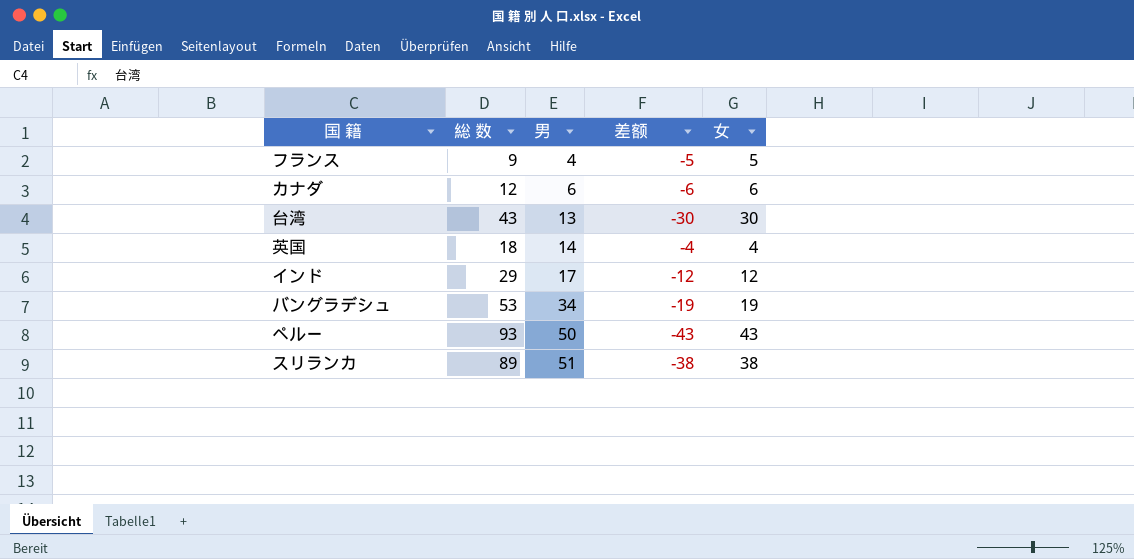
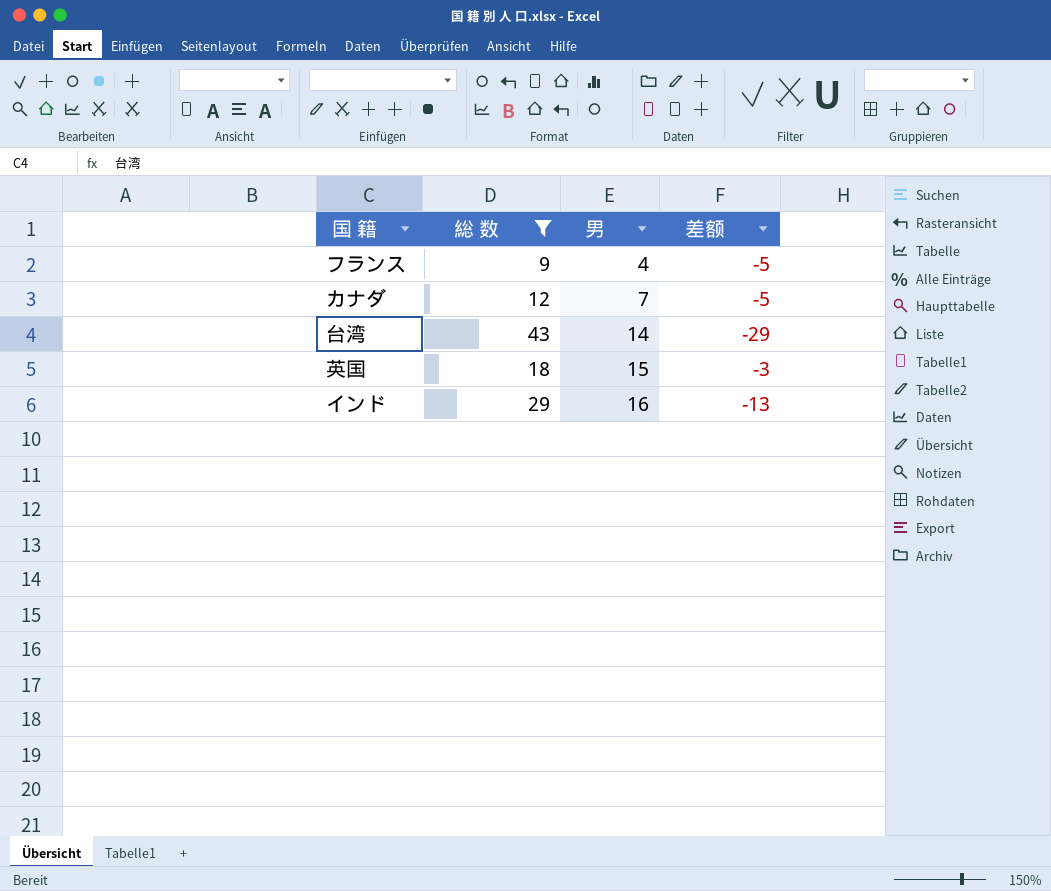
filter: none -> 総 数 <= 43
column 女 | formula: [総 数] - [男] -> none
カナダ | 男: 6 -> 7
カナダ | 差额: -6 -> -5
台湾 | 男: 13 -> 14
台湾 | 差额: -30 -> -29
英国 | 男: 14 -> 15
英国 | 差额: -4 -> -3
インド | 男: 17 -> 16
インド | 差额: -12 -> -13

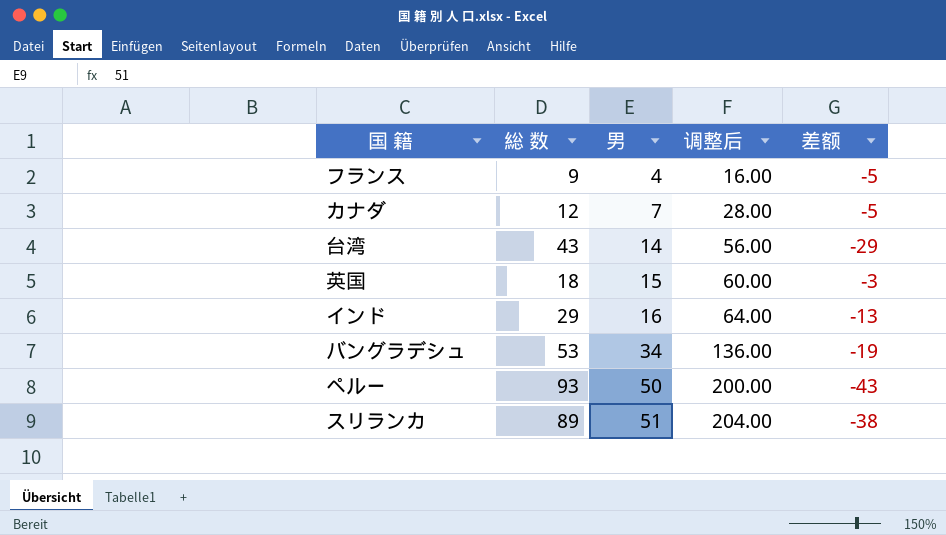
filter: 総 数 <= 43 -> none
column 调整后 | formula: none -> [男] * 4

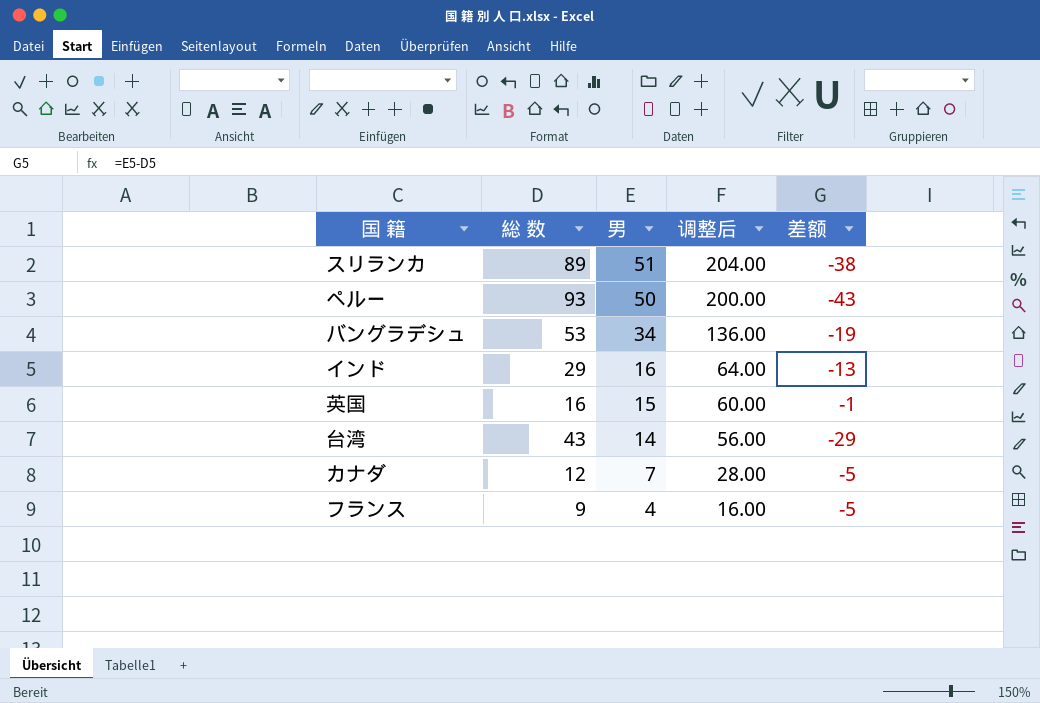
row order: 男 ascending -> 男 descending
英国 | 総 数: 18 -> 16
英国 | 差额: -3 -> -1

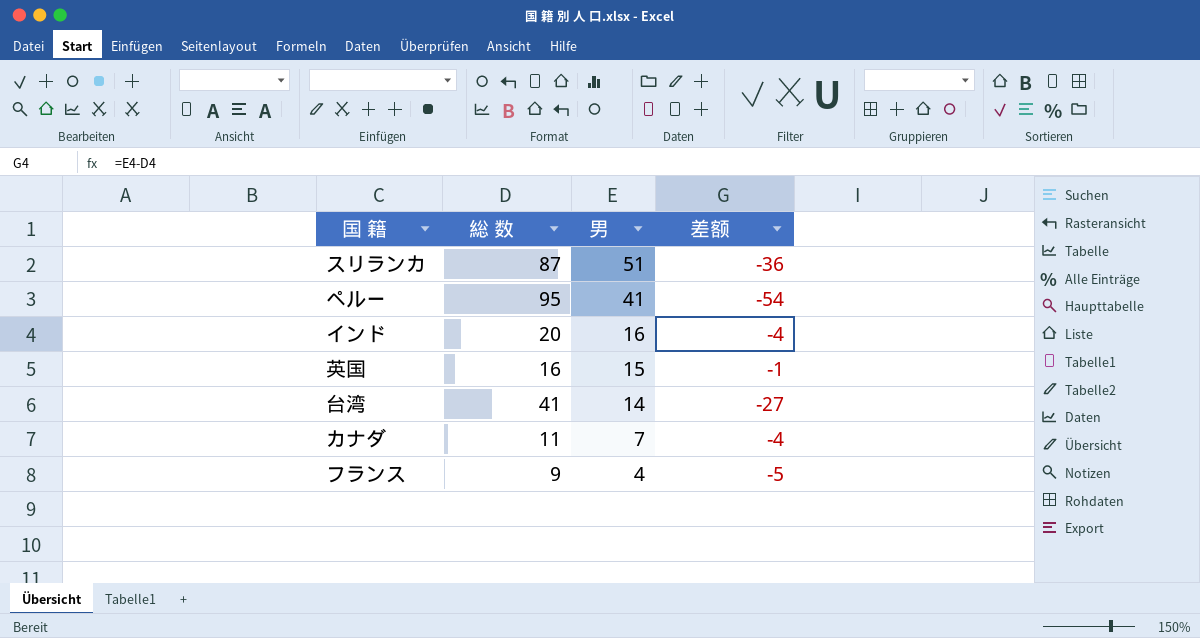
column 调整后 | formula: [男] * 4 -> none
row バングラデシュ: 53 | 34 | 136.00 | -19 -> none
スリランカ | 総 数: 89 -> 87
スリランカ | 差额: -38 -> -36
ペルー | 総 数: 93 -> 95
ペルー | 男: 50 -> 41
ペルー | 差额: -43 -> -54
インド | 総 数: 29 -> 20
インド | 差额: -13 -> -4
台湾 | 総 数: 43 -> 41
台湾 | 差额: -29 -> -27
カナダ | 総 数: 12 -> 11
カナダ | 差额: -5 -> -4

